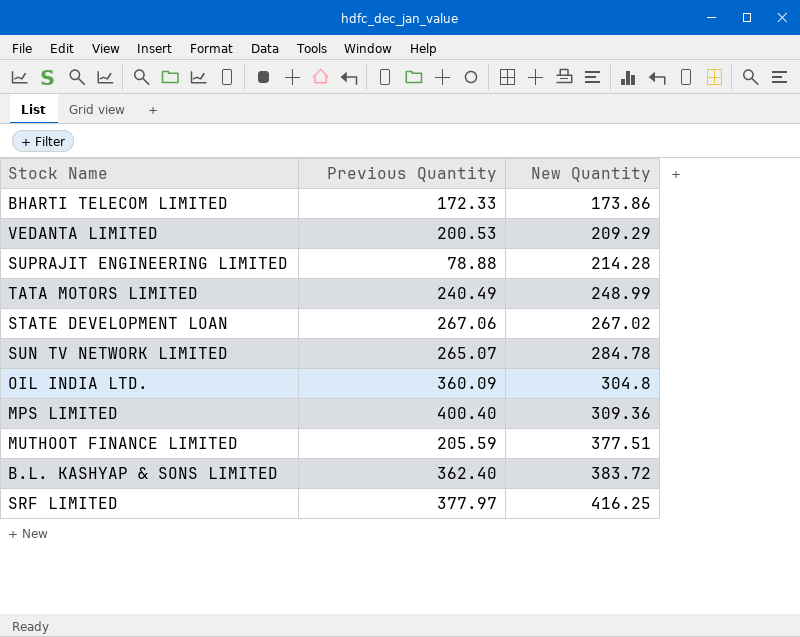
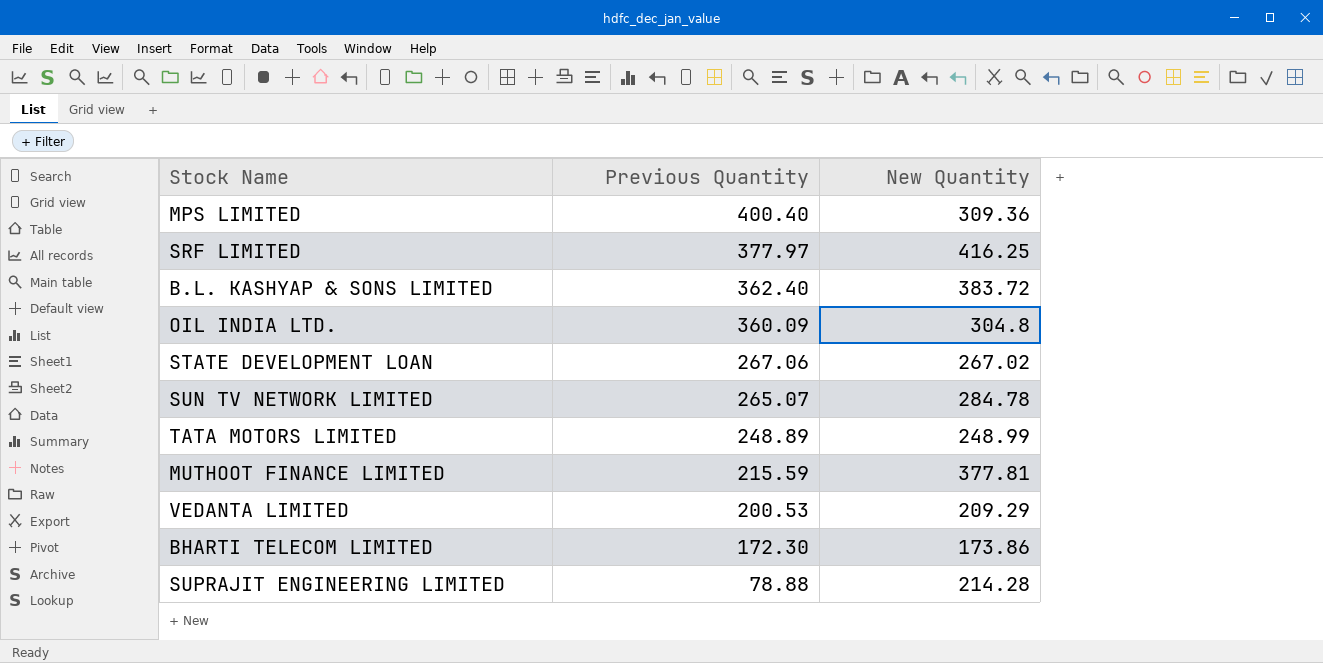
row order: New Quantity ascending -> Previous Quantity descending
TATA MOTORS LIMITED | Previous Quantity: 240.49 -> 248.89
MUTHOOT FINANCE LIMITED | Previous Quantity: 205.59 -> 215.59
MUTHOOT FINANCE LIMITED | New Quantity: 377.51 -> 377.81
BHARTI TELECOM LIMITED | Previous Quantity: 172.33 -> 172.30

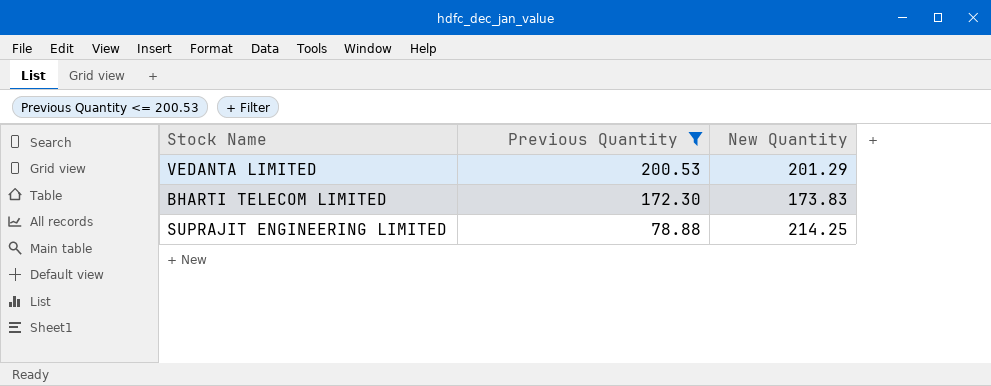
filter: none -> Previous Quantity <= 200.53
VEDANTA LIMITED | New Quantity: 209.29 -> 201.29
BHARTI TELECOM LIMITED | New Quantity: 173.86 -> 173.83
SUPRAJIT ENGINEERING LIMITED | New Quantity: 214.28 -> 214.25

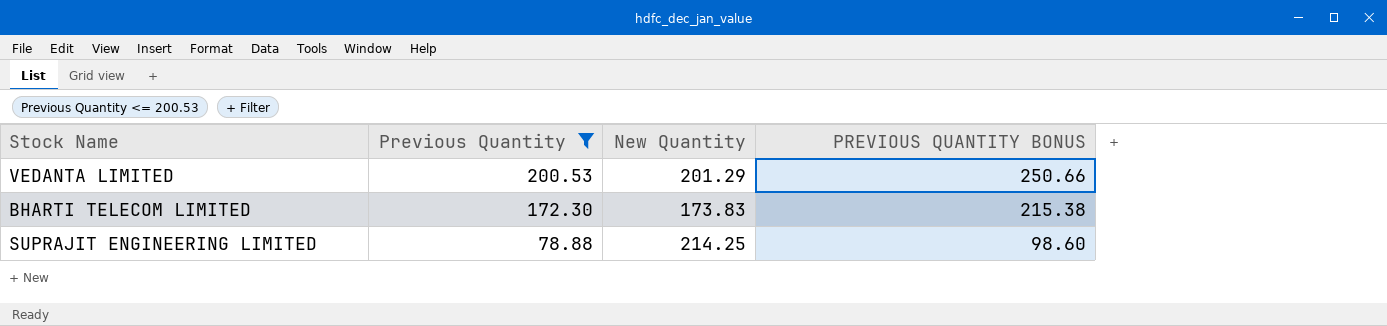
column PREVIOUS QUANTITY BONUS | formula: none -> [Previous Quantity] * 1.25

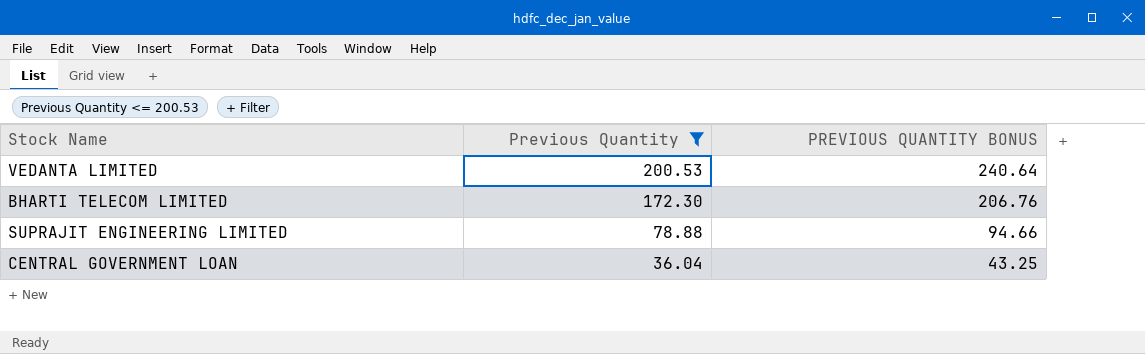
column New Quantity | position: 3 -> none
column PREVIOUS QUANTITY BONUS | formula: [Previous Quantity] * 1.25 -> [Previous Quantity] * 1.2
row CENTRAL GOVERNMENT LOAN: none -> 36.04 | 43.25

